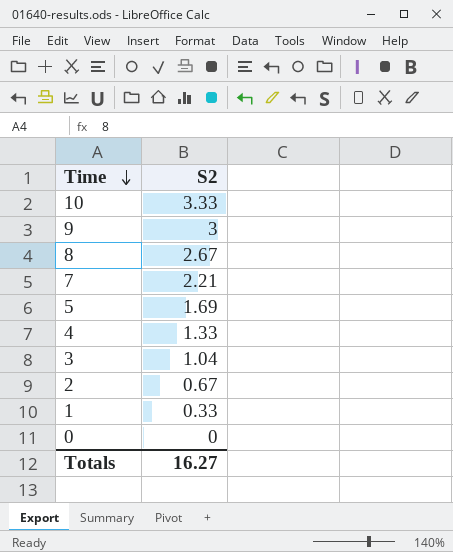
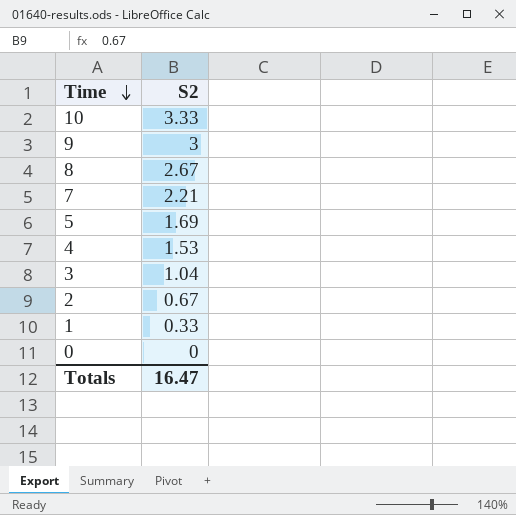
4 | S2: 1.33 -> 1.53
Totals | S2: 16.27 -> 16.47

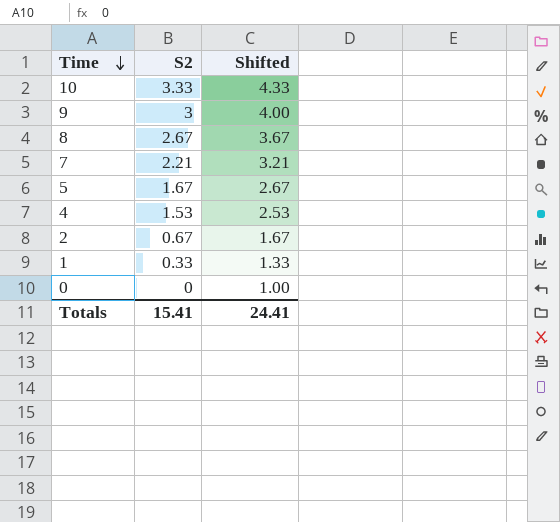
column Shifted | formula: none -> [S2] + 1
row 3: 1.04 -> none
5 | S2: 1.69 -> 1.67
Totals | S2: 16.47 -> 15.41

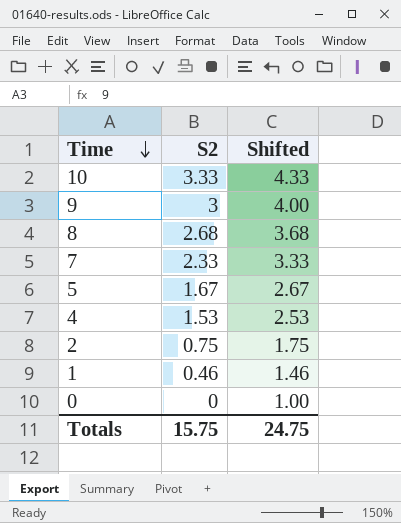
8 | S2: 2.67 -> 2.68
8 | Shifted: 3.67 -> 3.68
7 | S2: 2.21 -> 2.33
7 | Shifted: 3.21 -> 3.33
2 | S2: 0.67 -> 0.75
2 | Shifted: 1.67 -> 1.75
1 | S2: 0.33 -> 0.46
1 | Shifted: 1.33 -> 1.46
Totals | S2: 15.41 -> 15.75
Totals | Shifted: 24.41 -> 24.75

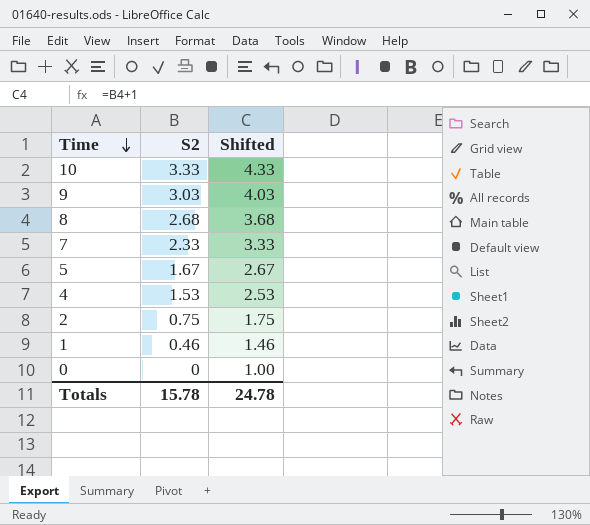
9 | S2: 3 -> 3.03
9 | Shifted: 4.00 -> 4.03
Totals | S2: 15.75 -> 15.78
Totals | Shifted: 24.75 -> 24.78

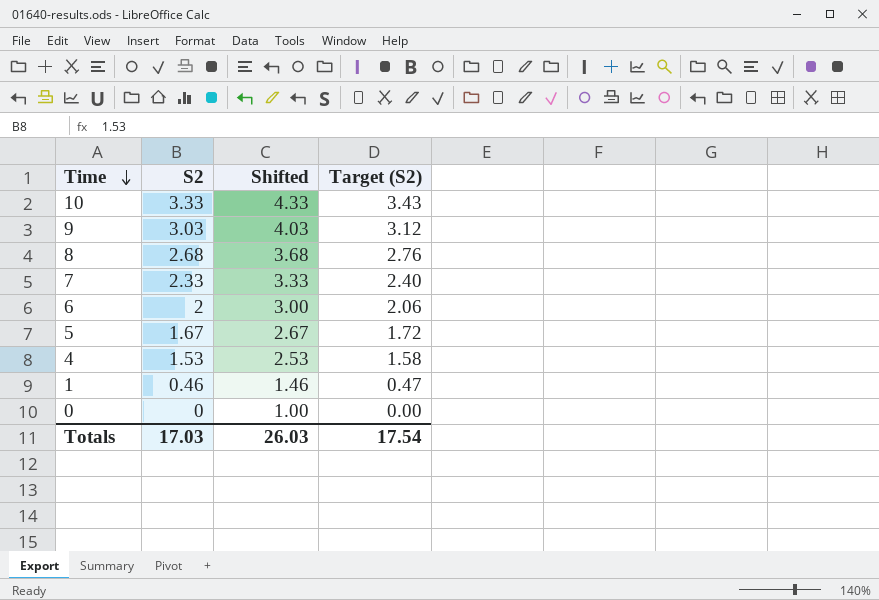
column Target (S2) | formula: none -> [S2] * 1.03
row 2: 0.75 | 1.75 -> none
row 6: none -> 2 | 3.00 | 2.06
Totals | S2: 15.78 -> 17.03
Totals | Shifted: 24.78 -> 26.03

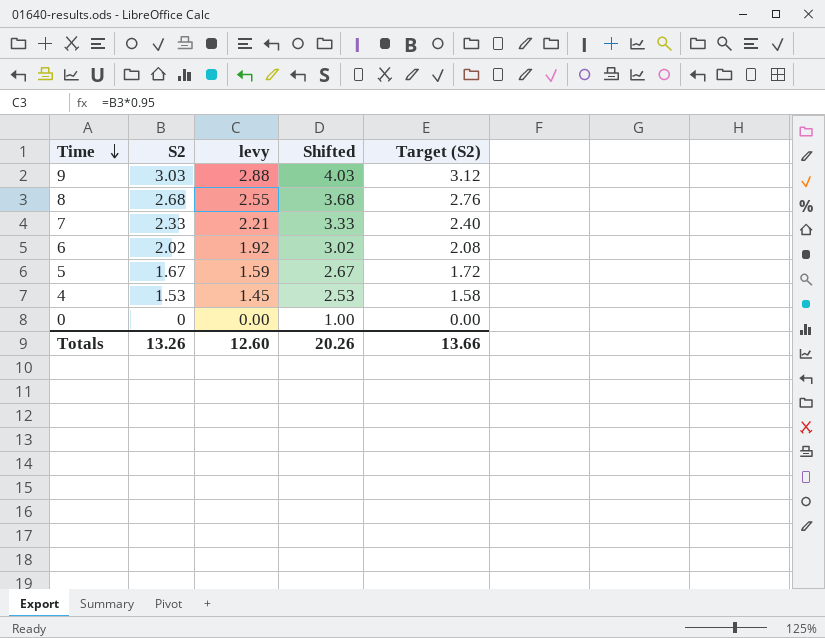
column levy | formula: none -> [S2] * 0.95
row 10: 3.33 | 4.33 | 3.43 -> none
row 1: 0.46 | 1.46 | 0.47 -> none
6 | S2: 2 -> 2.02
6 | Shifted: 3.00 -> 3.02
6 | Target (S2): 2.06 -> 2.08
Totals | S2: 17.03 -> 13.26
Totals | Shifted: 26.03 -> 20.26
Totals | Target (S2): 17.54 -> 13.66

